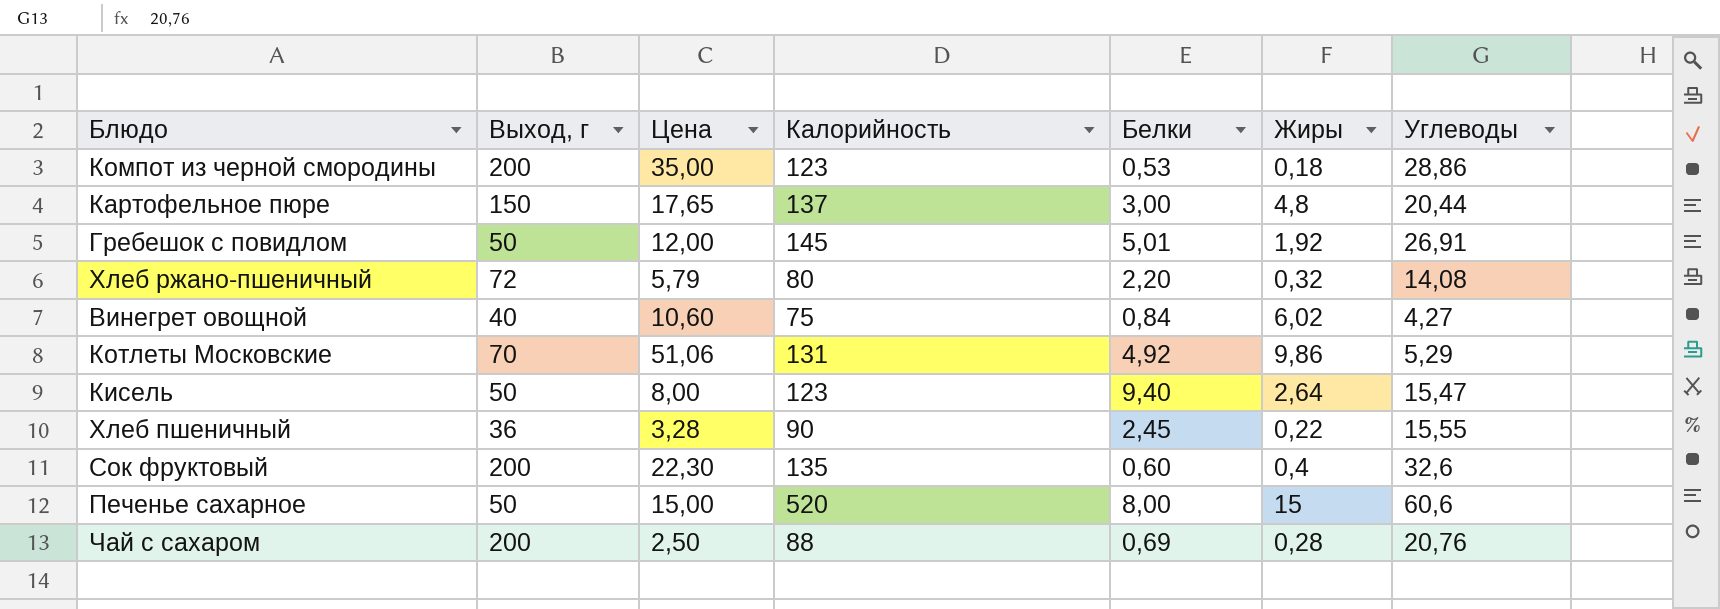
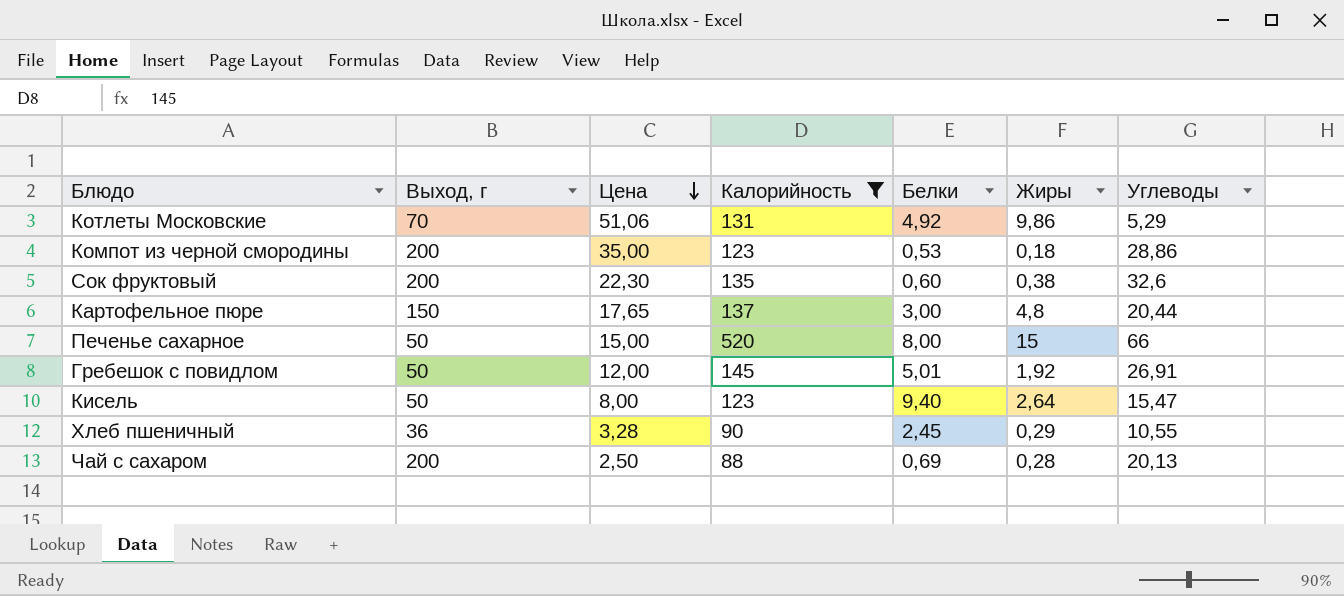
filter: none -> Калорийность >= 88
row order: none -> Цена descending
Сок фруктовый | Жиры: 0,4 -> 0,38
Печенье сахарное | Углеводы: 60,6 -> 66
Хлеб пшеничный | Жиры: 0,22 -> 0,29
Хлеб пшеничный | Углеводы: 15,55 -> 10,55
Чай с сахаром | Углеводы: 20,76 -> 20,13

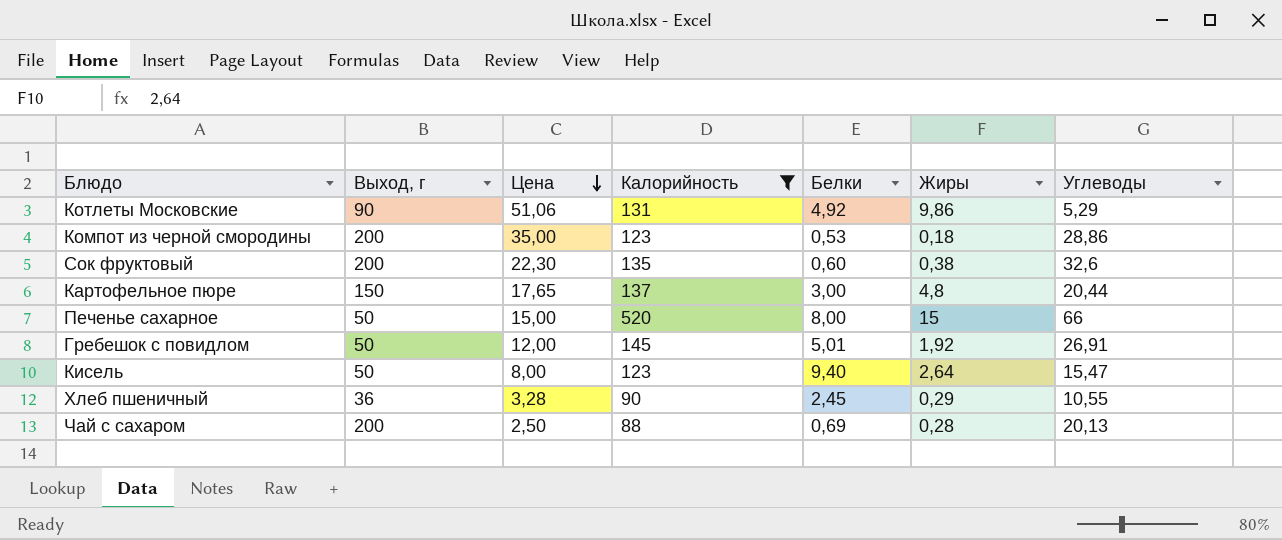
Котлеты Московские | Выход, г: 70 -> 90

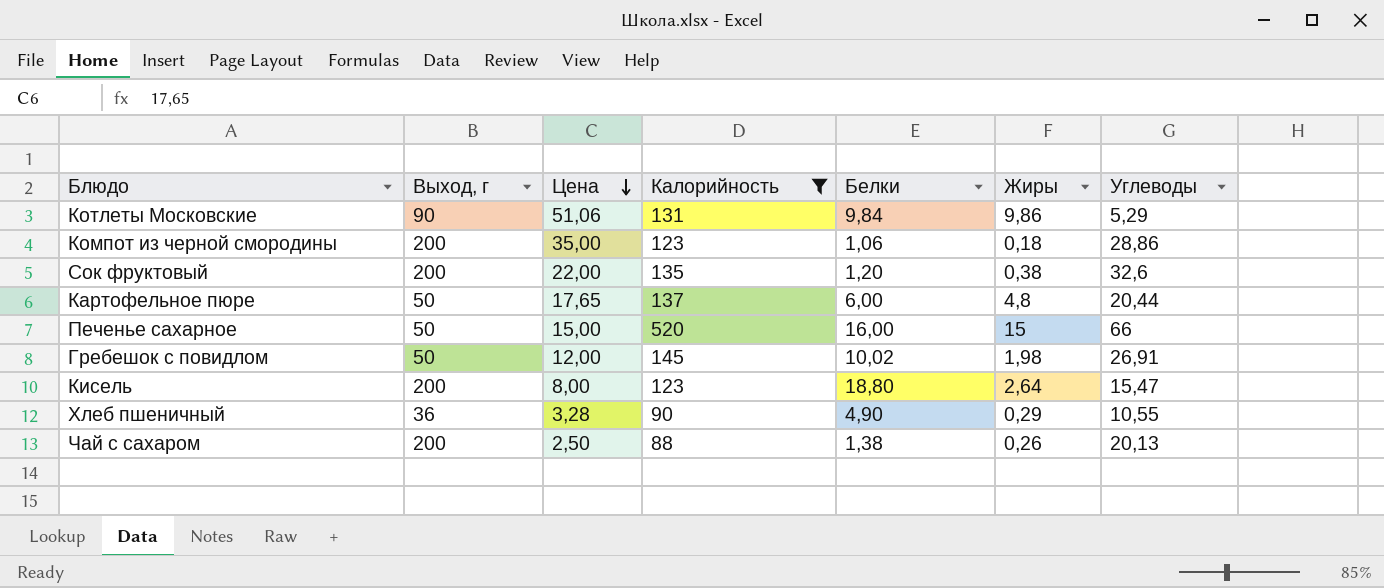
Котлеты Московские | Белки: 4,92 -> 9,84
Компот из черной смородины | Белки: 0,53 -> 1,06
Сок фруктовый | Цена: 22,30 -> 22,00
Сок фруктовый | Белки: 0,60 -> 1,20
Картофельное пюре | Выход, г: 150 -> 50
Картофельное пюре | Белки: 3,00 -> 6,00
Печенье сахарное | Белки: 8,00 -> 16,00
Гребешок с повидлом | Белки: 5,01 -> 10,02
Гребешок с повидлом | Жиры: 1,92 -> 1,98
Кисель | Выход, г: 50 -> 200
Кисель | Белки: 9,40 -> 18,80
Хлеб пшеничный | Белки: 2,45 -> 4,90
Чай с сахаром | Белки: 0,69 -> 1,38
Чай с сахаром | Жиры: 0,28 -> 0,26

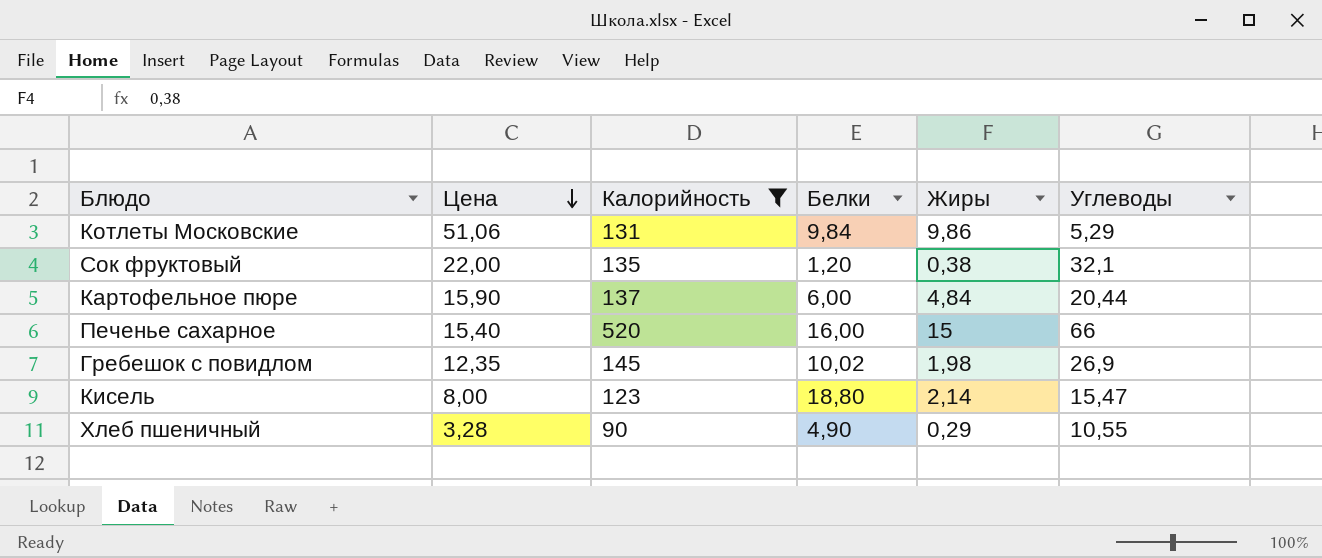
column Выход, г | position: 2 -> none
row Компот из черной смородины: 200 | 35,00 | 123 | 1,06 | 0,18 | 28,86 -> none
row Чай с сахаром: 200 | 2,50 | 88 | 1,38 | 0,26 | 20,13 -> none
Сок фруктовый | Углеводы: 32,6 -> 32,1
Картофельное пюре | Цена: 17,65 -> 15,90
Картофельное пюре | Жиры: 4,8 -> 4,84
Печенье сахарное | Цена: 15,00 -> 15,40
Гребешок с повидлом | Цена: 12,00 -> 12,35
Гребешок с повидлом | Углеводы: 26,91 -> 26,9
Кисель | Жиры: 2,64 -> 2,14

